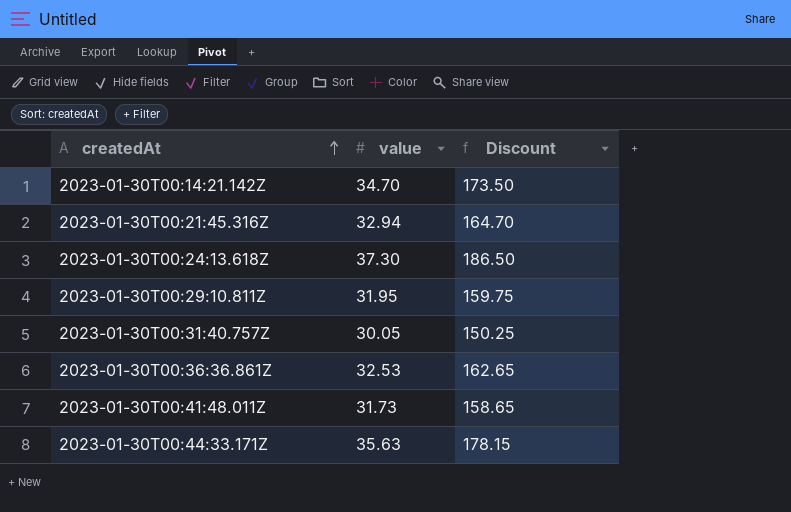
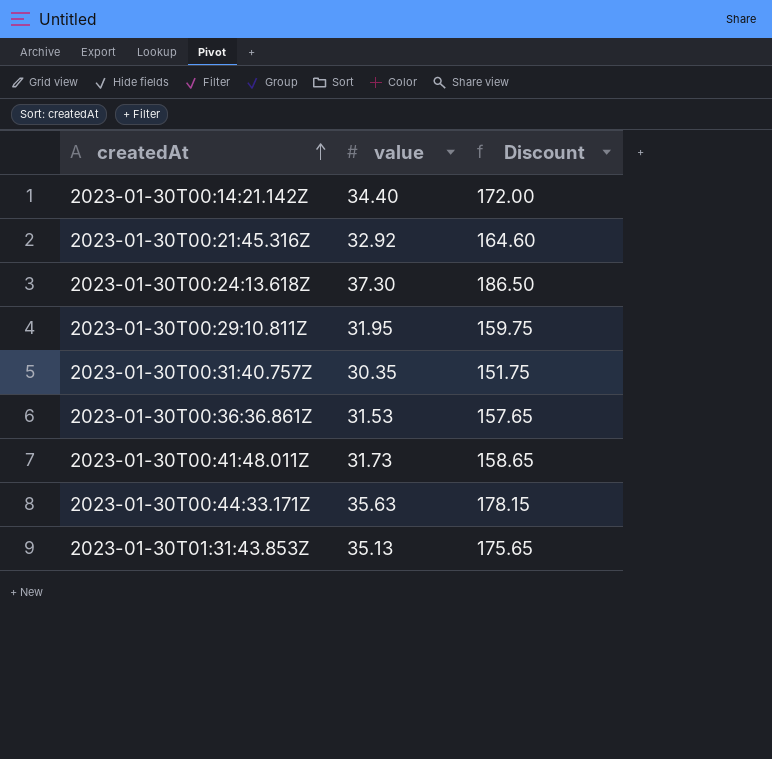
2023-01-30T00:14:21.142Z | value: 34.70 -> 34.40
2023-01-30T00:14:21.142Z | Discount: 173.50 -> 172.00
2023-01-30T00:21:45.316Z | value: 32.94 -> 32.92
2023-01-30T00:21:45.316Z | Discount: 164.70 -> 164.60
2023-01-30T00:31:40.757Z | value: 30.05 -> 30.35
2023-01-30T00:31:40.757Z | Discount: 150.25 -> 151.75
2023-01-30T00:36:36.861Z | value: 32.53 -> 31.53
2023-01-30T00:36:36.861Z | Discount: 162.65 -> 157.65
row 2023-01-30T01:31:43.853Z: none -> 35.13 | 175.65

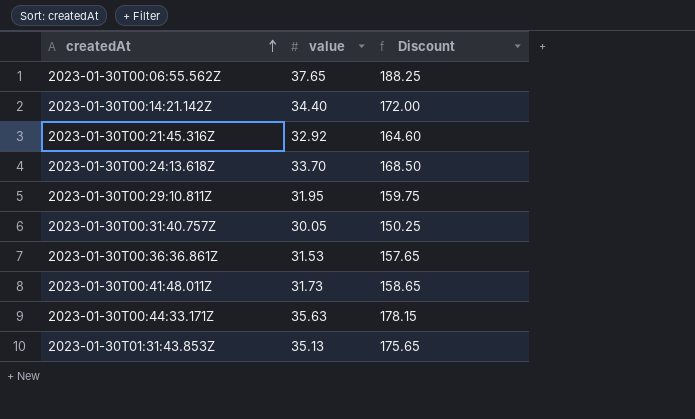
row 2023-01-30T00:06:55.562Z: none -> 37.65 | 188.25
2023-01-30T00:24:13.618Z | value: 37.30 -> 33.70
2023-01-30T00:24:13.618Z | Discount: 186.50 -> 168.50
2023-01-30T00:31:40.757Z | value: 30.35 -> 30.05
2023-01-30T00:31:40.757Z | Discount: 151.75 -> 150.25

